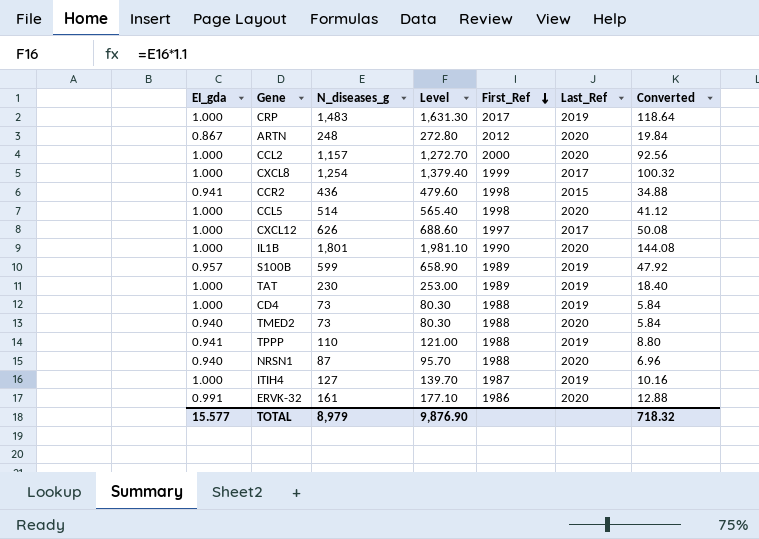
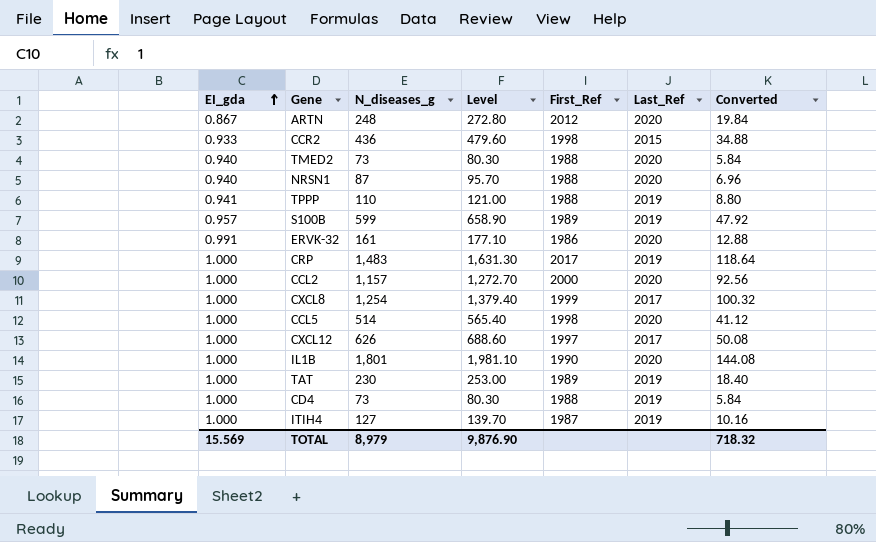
row order: First_Ref descending -> EI_gda ascending
CCR2 | EI_gda: 0.941 -> 0.933
TOTAL | EI_gda: 15.577 -> 15.569

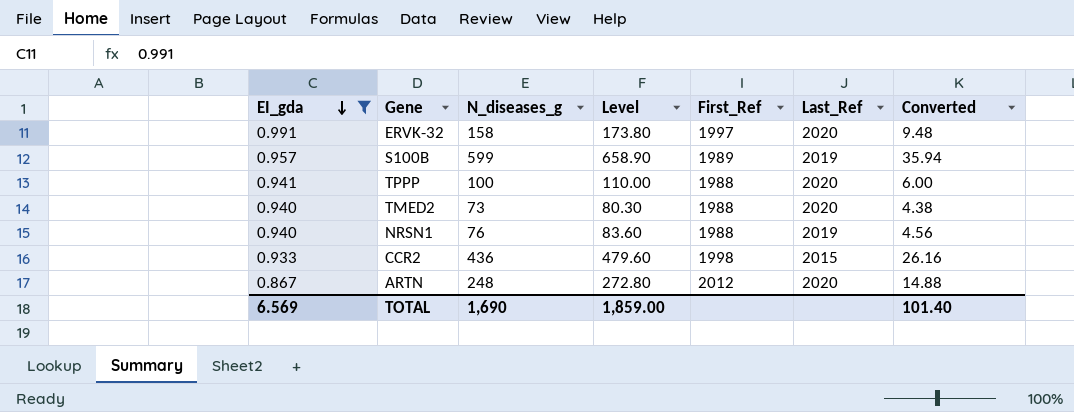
filter: none -> EI_gda != 1.000
row order: EI_gda ascending -> EI_gda descending
column Converted | formula: [N_diseases_g] * 0.08 -> [N_diseases_g] * 0.06
ERVK-32 | N_diseases_g: 161 -> 158
ERVK-32 | Level: 177.10 -> 173.80
ERVK-32 | First_Ref: 1986 -> 1997
TPPP | N_diseases_g: 110 -> 100
TPPP | Level: 121.00 -> 110.00
TPPP | Last_Ref: 2019 -> 2020
NRSN1 | N_diseases_g: 87 -> 76
NRSN1 | Level: 95.70 -> 83.60
NRSN1 | Last_Ref: 2020 -> 2019
TOTAL | EI_gda: 15.569 -> 6.569
TOTAL | N_diseases_g: 8,979 -> 1,690
TOTAL | Level: 9,876.90 -> 1,859.00
TOTAL | Converted: 718.32 -> 101.40

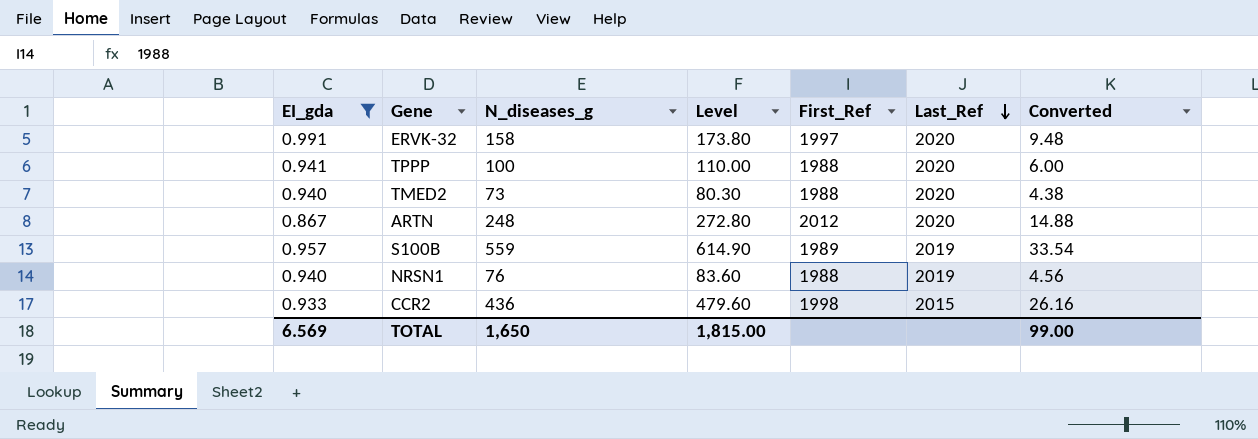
row order: EI_gda descending -> Last_Ref descending
S100B | N_diseases_g: 599 -> 559
S100B | Level: 658.90 -> 614.90
S100B | Converted: 35.94 -> 33.54
TOTAL | N_diseases_g: 1,690 -> 1,650
TOTAL | Level: 1,859.00 -> 1,815.00
TOTAL | Converted: 101.40 -> 99.00

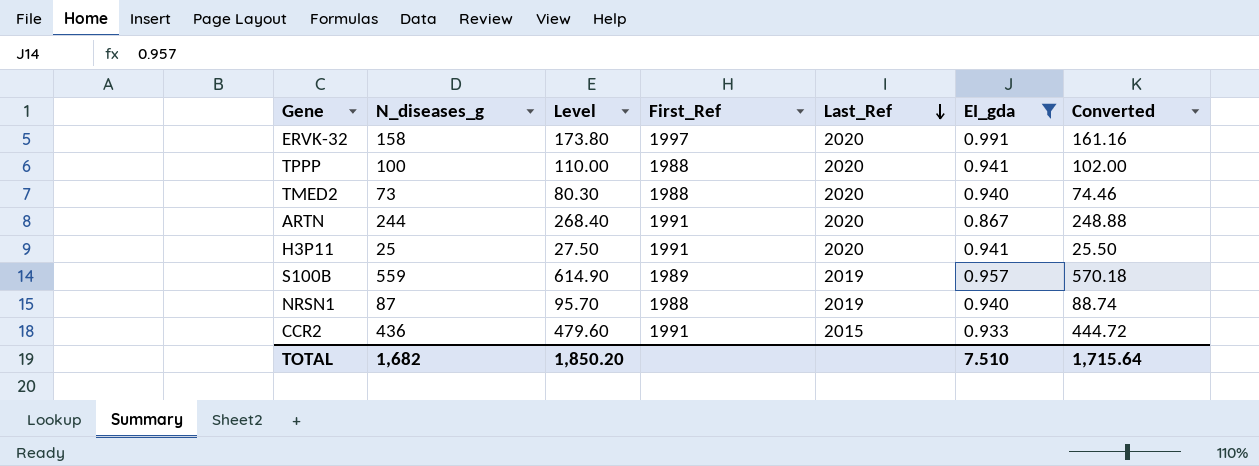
column EI_gda | position: 1 -> 6
column Converted | formula: [N_diseases_g] * 0.06 -> [N_diseases_g] * 1.02
ARTN | N_diseases_g: 248 -> 244
ARTN | Level: 272.80 -> 268.40
ARTN | First_Ref: 2012 -> 1991
row H3P11: none -> 25 | 27.50 | 1991 | 2020 | 0.941 | 25.50
NRSN1 | N_diseases_g: 76 -> 87
NRSN1 | Level: 83.60 -> 95.70
CCR2 | First_Ref: 1998 -> 1991
TOTAL | N_diseases_g: 1,650 -> 1,682
TOTAL | Level: 1,815.00 -> 1,850.20
TOTAL | EI_gda: 6.569 -> 7.510
TOTAL | Converted: 99.00 -> 1,715.64

